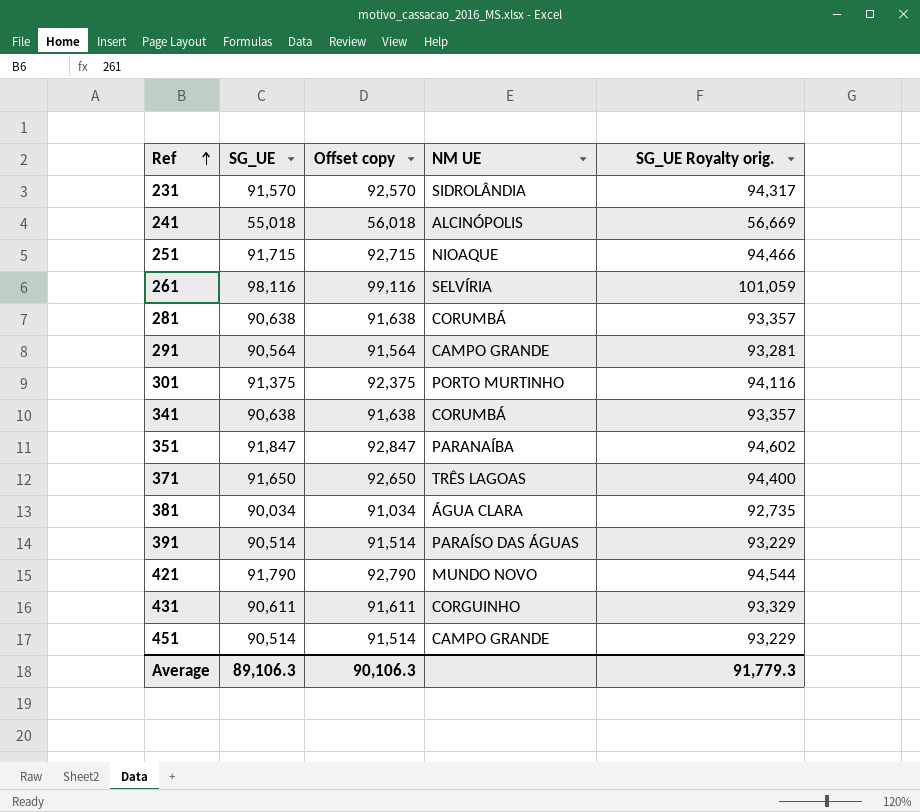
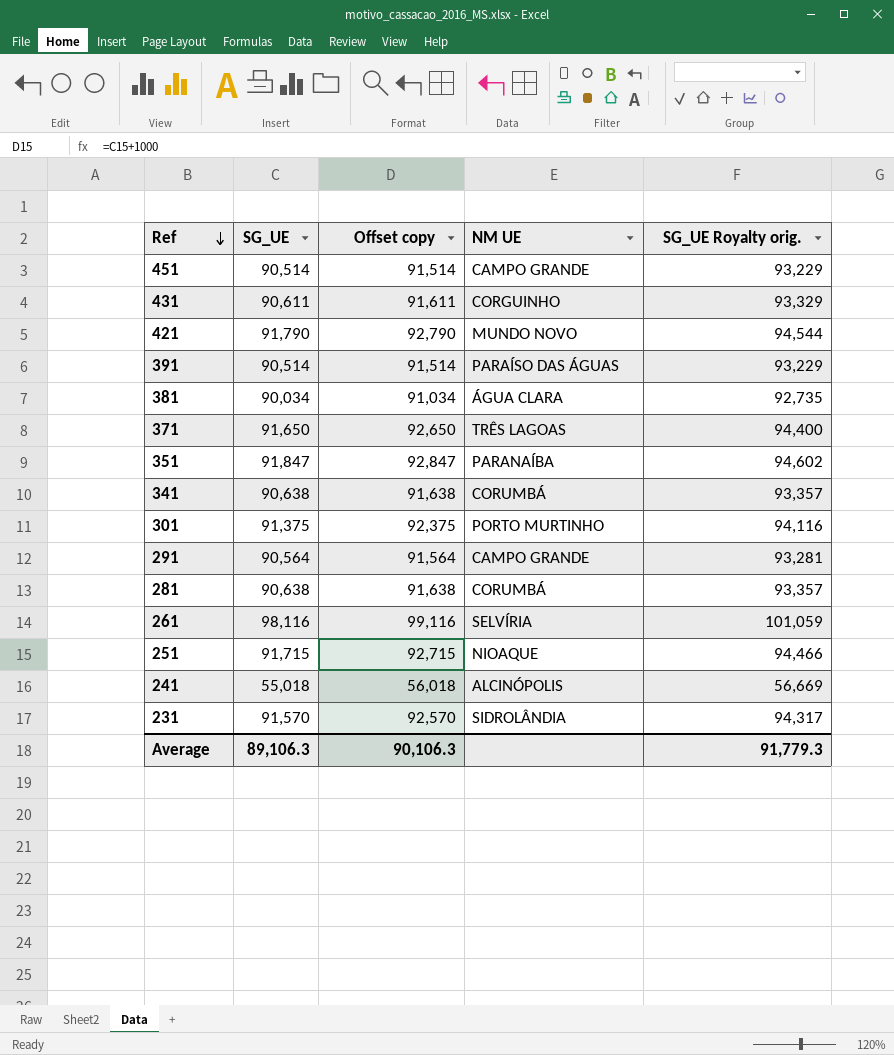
row order: Ref ascending -> Ref descending

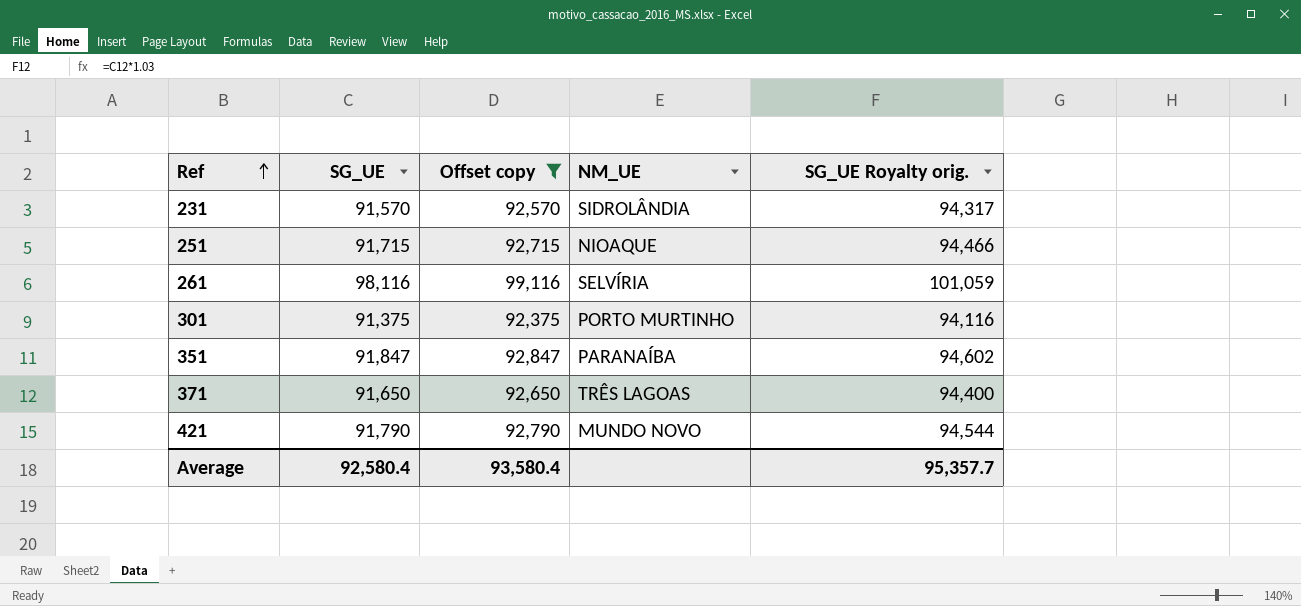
filter: none -> Offset copy >= 92,375
row order: Ref descending -> Ref ascending
column name: NM UE -> NM_UE
Average | SG_UE: 89,106.3 -> 92,580.4
Average | Offset copy: 90,106.3 -> 93,580.4
Average | SG_UE Royalty orig.: 91,779.3 -> 95,357.7

